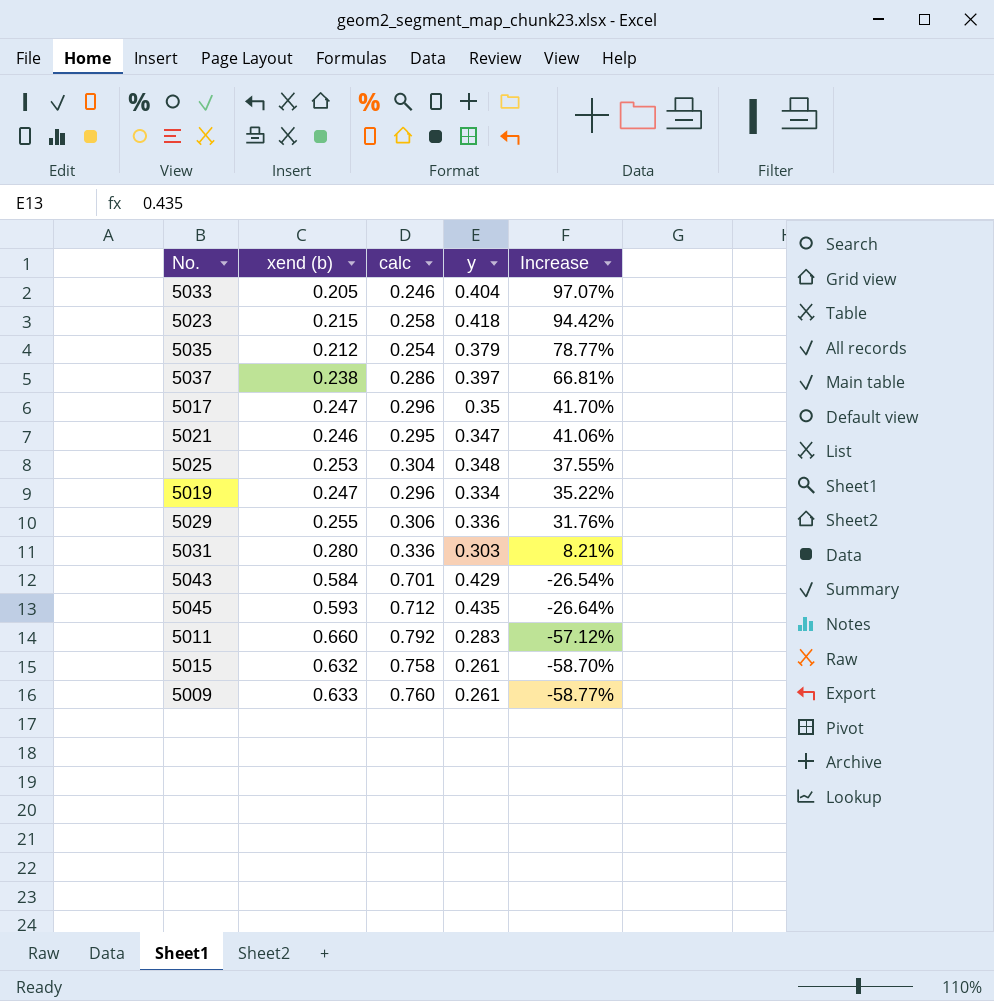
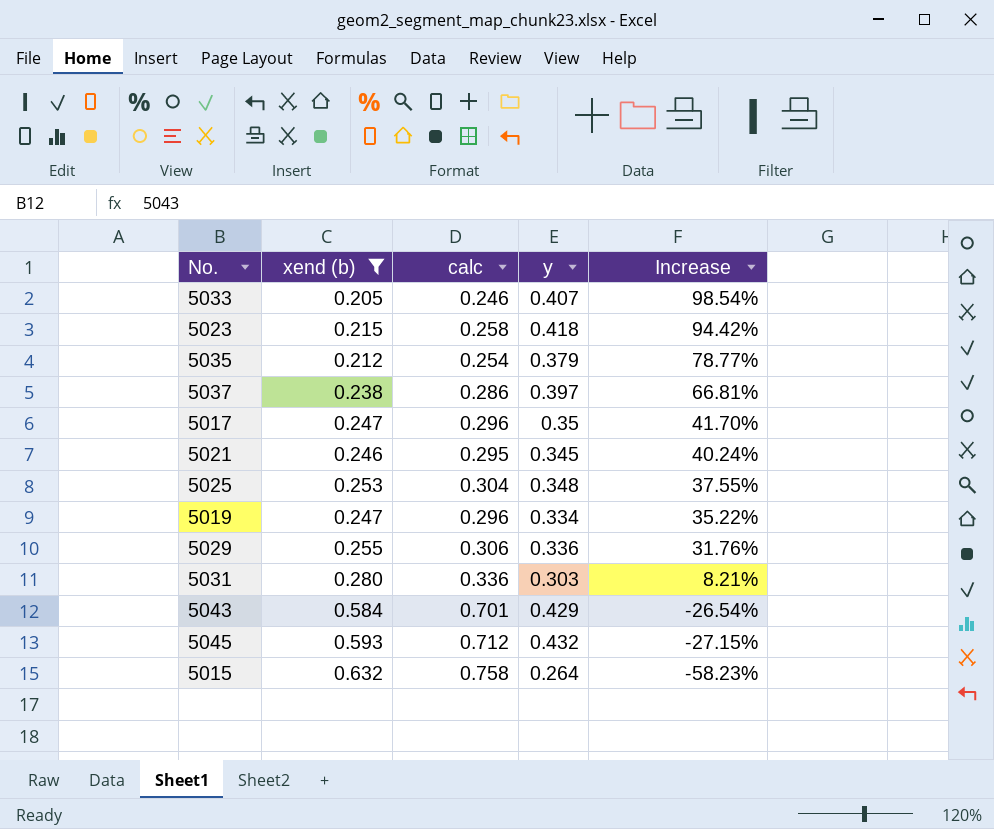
filter: none -> xend (b) <= 0.632
5033 | y: 0.404 -> 0.407
5033 | Increase: 97.07% -> 98.54%
5021 | y: 0.347 -> 0.345
5021 | Increase: 41.06% -> 40.24%
5045 | y: 0.435 -> 0.432
5045 | Increase: -26.64% -> -27.15%
5015 | y: 0.261 -> 0.264
5015 | Increase: -58.70% -> -58.23%

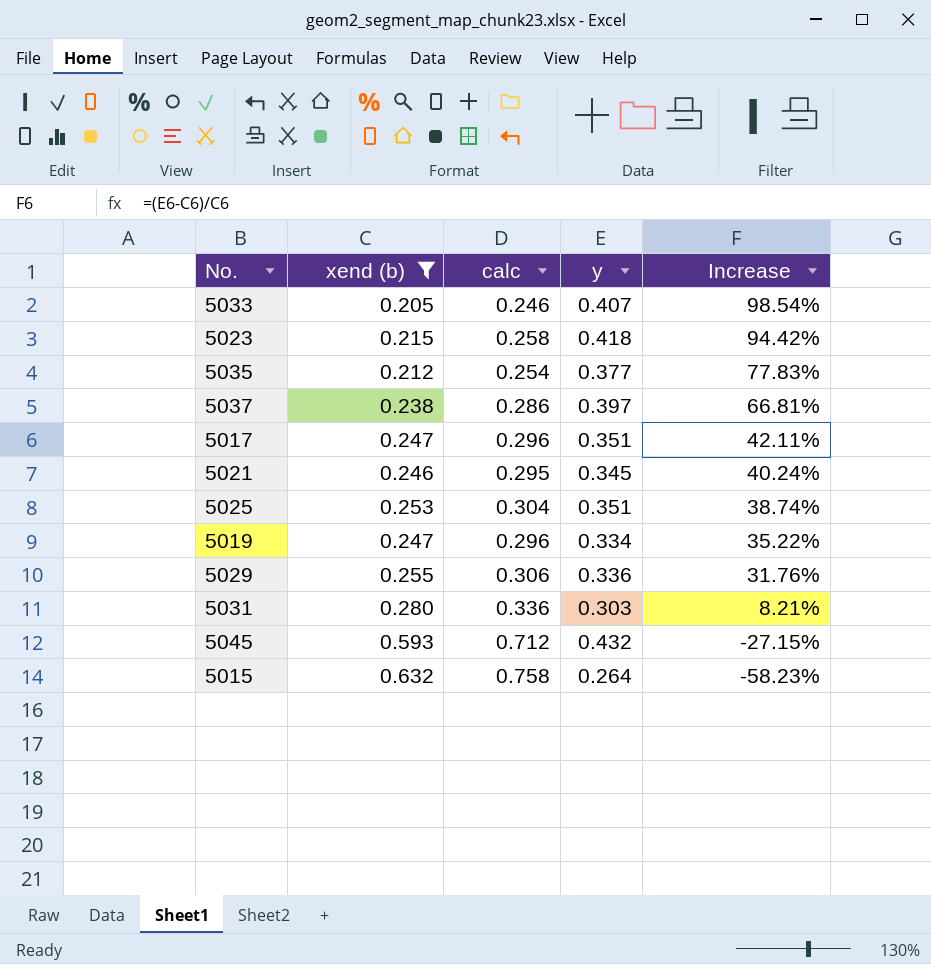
row 5043: 0.584 | 0.701 | 0.429 | -26.54% -> none
5035 | y: 0.379 -> 0.377
5035 | Increase: 78.77% -> 77.83%
5017 | y: 0.35 -> 0.351
5017 | Increase: 41.70% -> 42.11%
5025 | y: 0.348 -> 0.351
5025 | Increase: 37.55% -> 38.74%

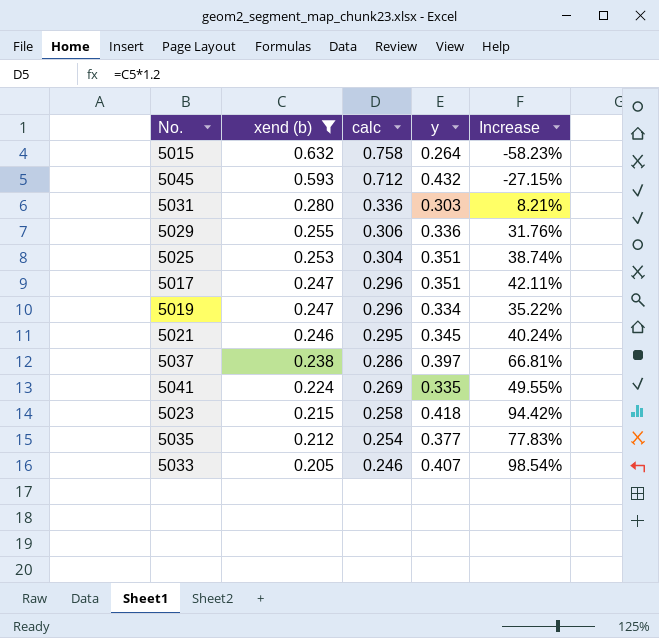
row order: Increase descending -> xend (b) descending
row 5041: none -> 0.224 | 0.269 | 0.335 | 49.55%

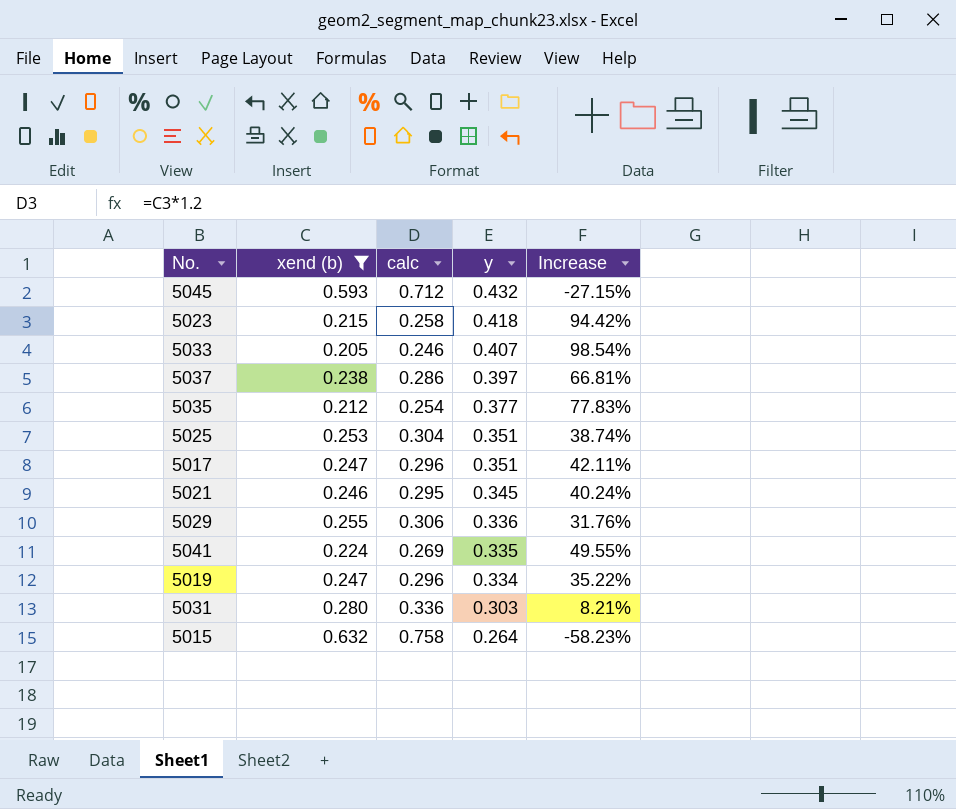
row order: xend (b) descending -> y descending

